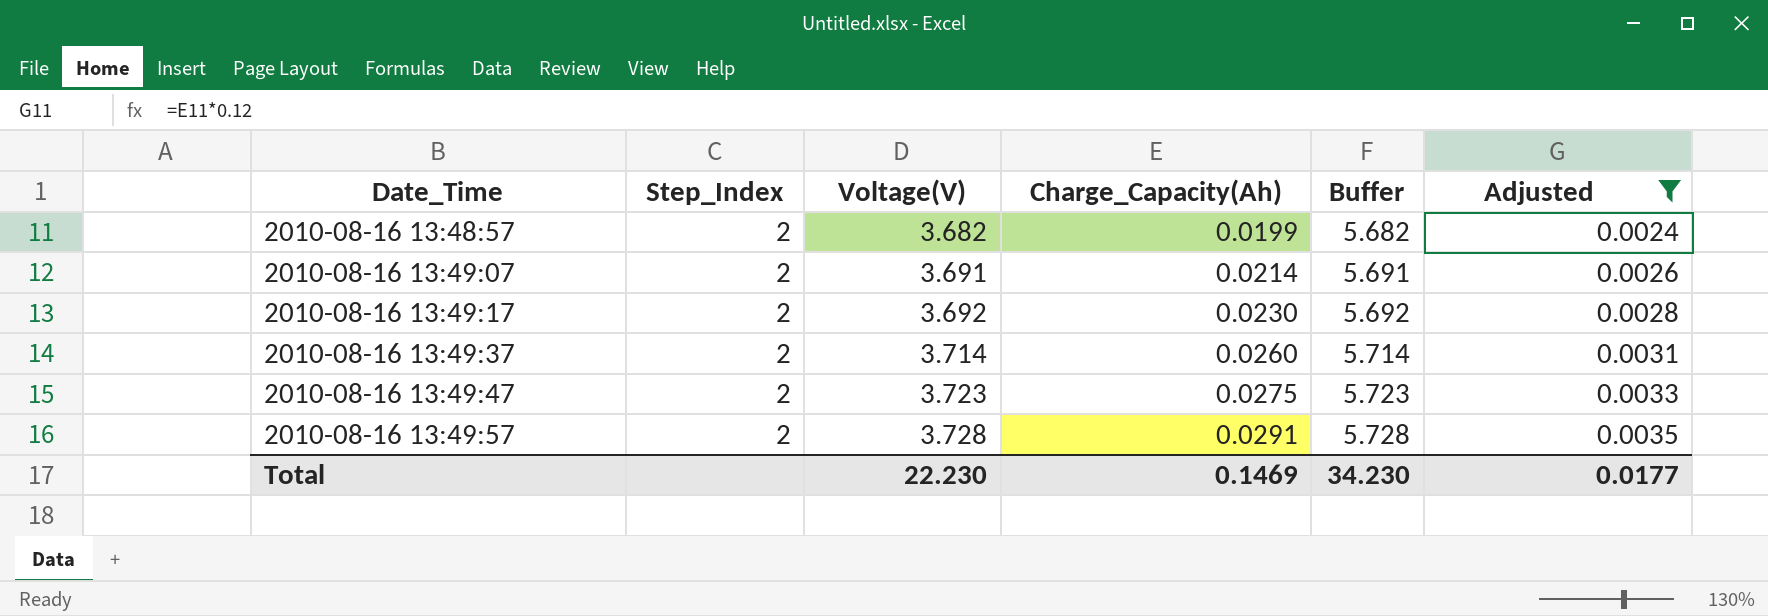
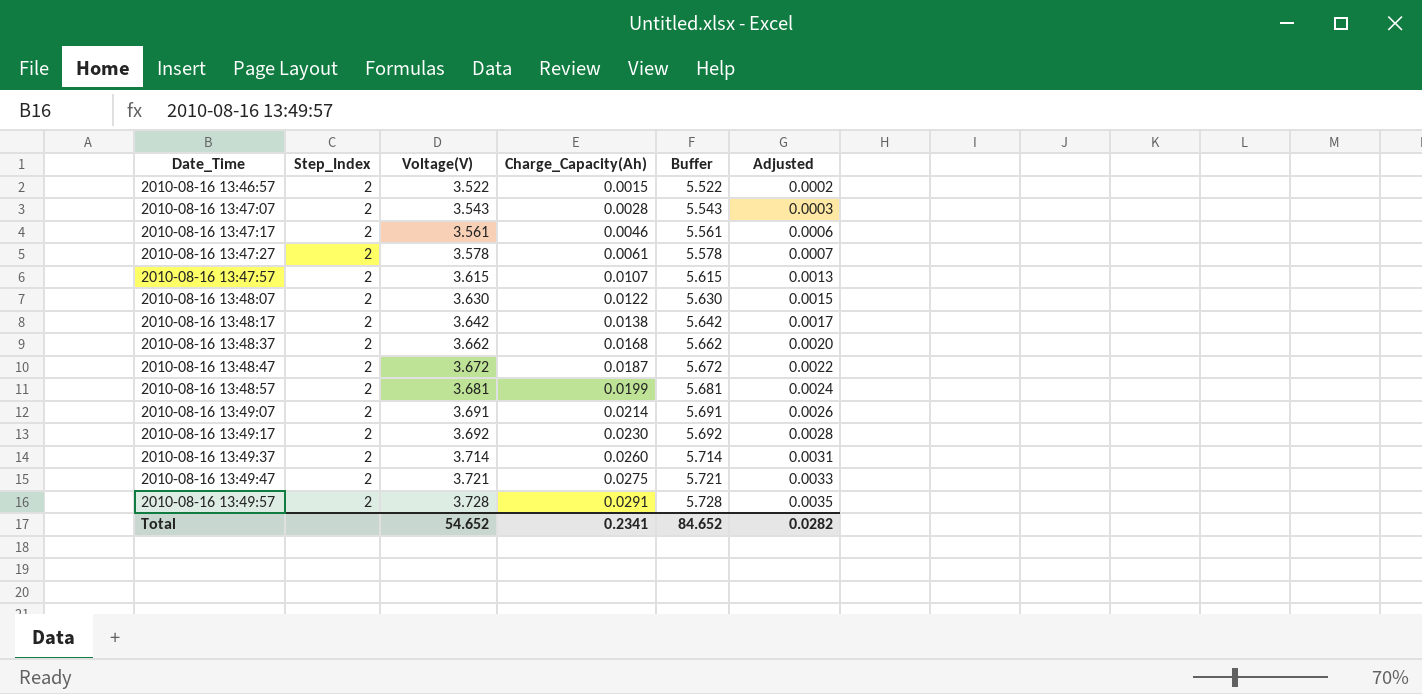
filter: Adjusted >= 0.0024 -> none
2010-08-16 13:48:57 | Voltage(V): 3.682 -> 3.681
2010-08-16 13:48:57 | Buffer: 5.682 -> 5.681
2010-08-16 13:49:47 | Voltage(V): 3.723 -> 3.721
2010-08-16 13:49:47 | Buffer: 5.723 -> 5.721
Total | Voltage(V): 22.230 -> 54.652
Total | Charge_Capacity(Ah): 0.1469 -> 0.2341
Total | Buffer: 34.230 -> 84.652
Total | Adjusted: 0.0177 -> 0.0282

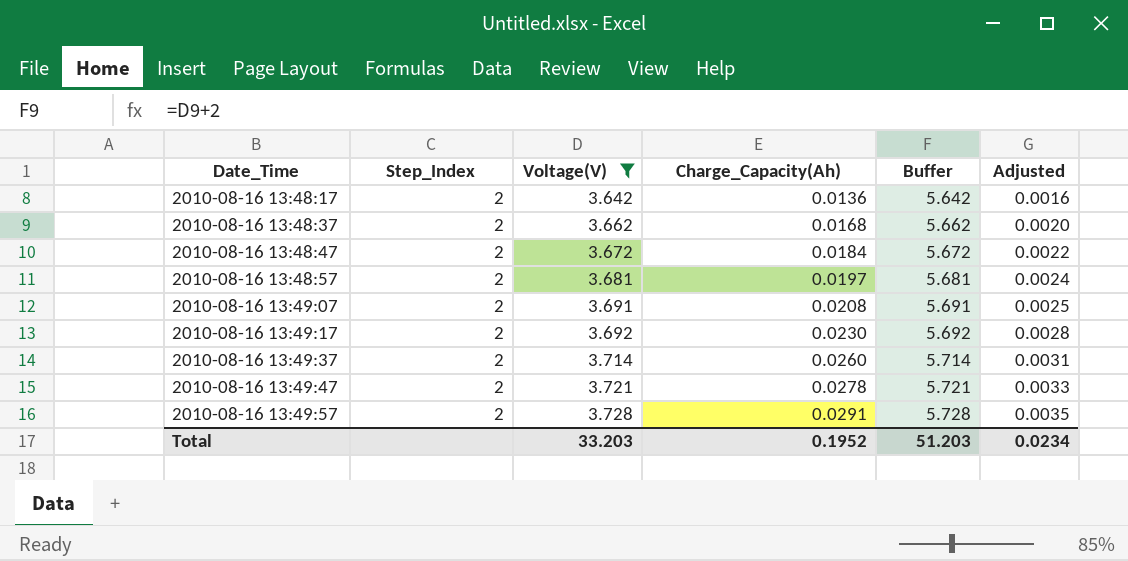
filter: none -> Voltage(V) >= 3.642
2010-08-16 13:48:17 | Charge_Capacity(Ah): 0.0138 -> 0.0136
2010-08-16 13:48:17 | Adjusted: 0.0017 -> 0.0016
2010-08-16 13:48:47 | Charge_Capacity(Ah): 0.0187 -> 0.0184
2010-08-16 13:48:57 | Charge_Capacity(Ah): 0.0199 -> 0.0197
2010-08-16 13:49:07 | Charge_Capacity(Ah): 0.0214 -> 0.0208
2010-08-16 13:49:07 | Adjusted: 0.0026 -> 0.0025
2010-08-16 13:49:47 | Charge_Capacity(Ah): 0.0275 -> 0.0278
Total | Voltage(V): 54.652 -> 33.203
Total | Charge_Capacity(Ah): 0.2341 -> 0.1952
Total | Buffer: 84.652 -> 51.203
Total | Adjusted: 0.0282 -> 0.0234

